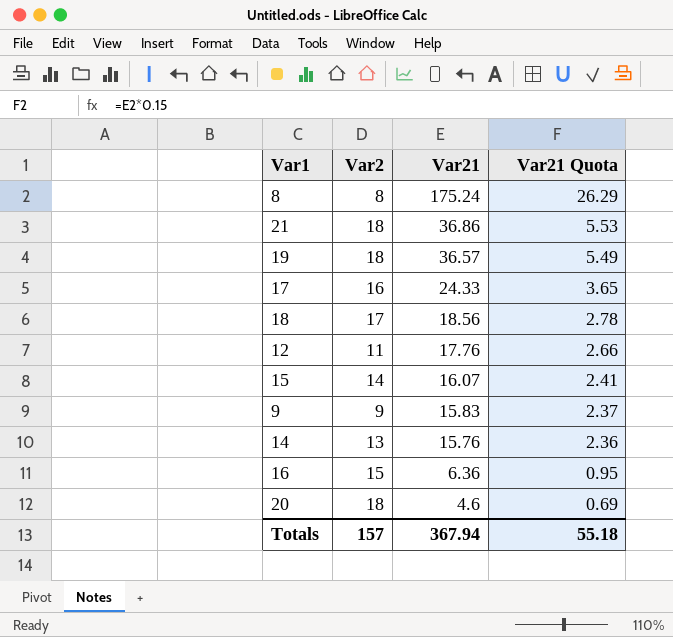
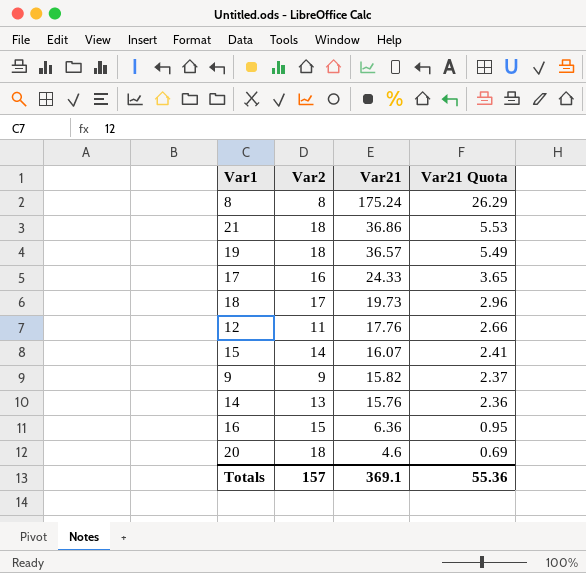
18 | Var21: 18.56 -> 19.73
18 | Var21 Quota: 2.78 -> 2.96
9 | Var21: 15.83 -> 15.82
Totals | Var21: 367.94 -> 369.1
Totals | Var21 Quota: 55.18 -> 55.36

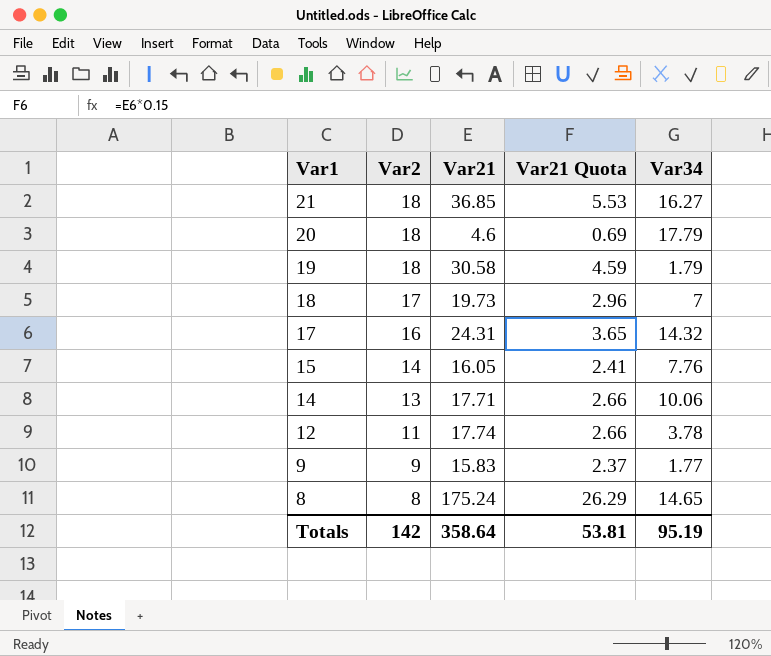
row order: Var21 descending -> Var1 descending
column Var34 | position: none -> 5
row 16: 15 | 6.36 | 0.95 -> none
21 | Var21: 36.86 -> 36.85
19 | Var21: 36.57 -> 30.58
19 | Var21 Quota: 5.49 -> 4.59
17 | Var21: 24.33 -> 24.31
15 | Var21: 16.07 -> 16.05
14 | Var21: 15.76 -> 17.71
14 | Var21 Quota: 2.36 -> 2.66
12 | Var21: 17.76 -> 17.74
9 | Var21: 15.82 -> 15.83
Totals | Var2: 157 -> 142
Totals | Var21: 369.1 -> 358.64
Totals | Var21 Quota: 55.36 -> 53.81

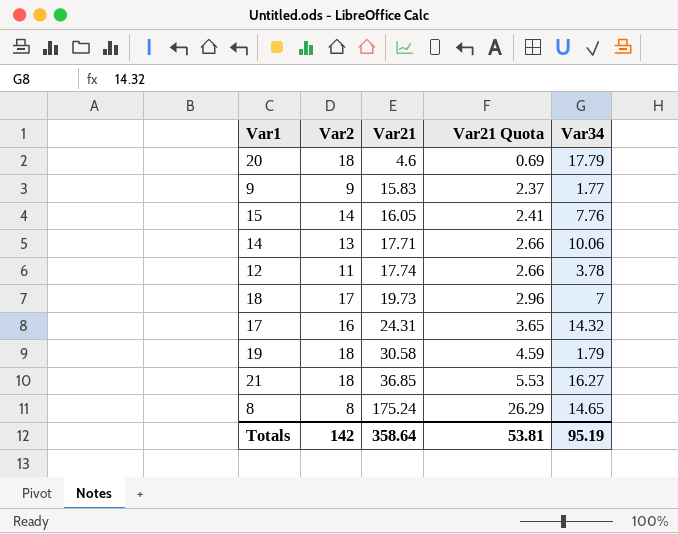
row order: Var1 descending -> Var21 ascending

